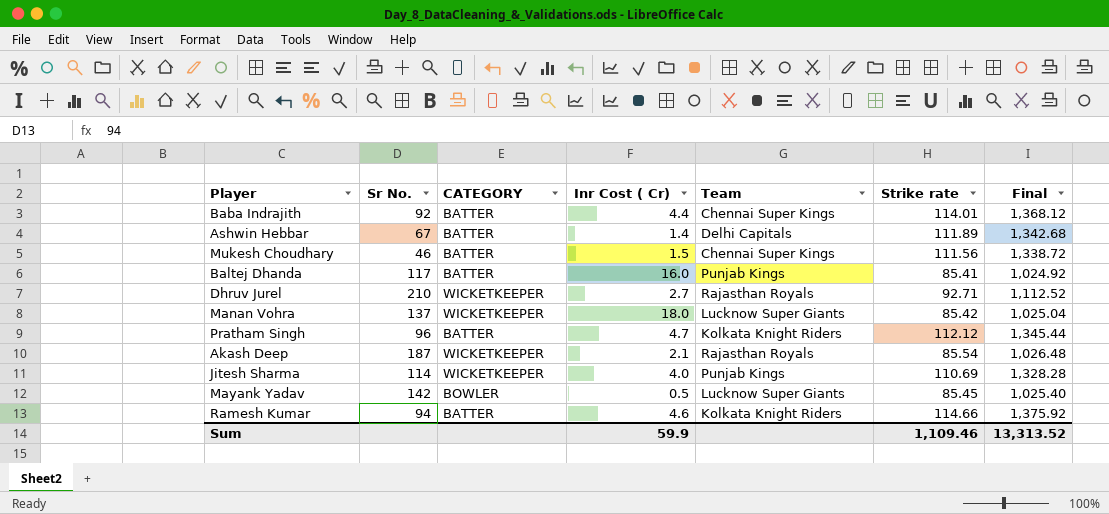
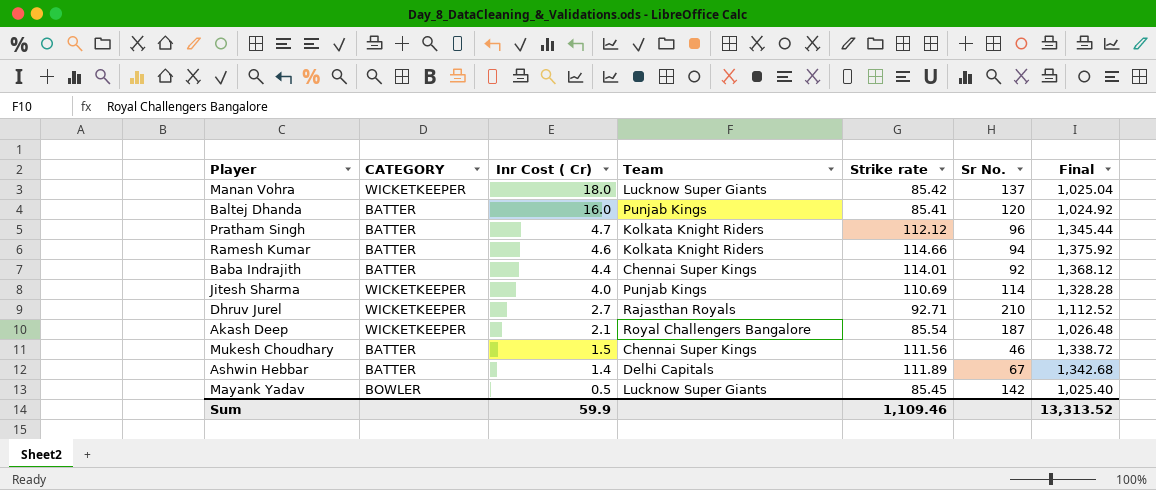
row order: none -> Inr Cost ( Cr) descending
column Sr No. | position: 2 -> 6
Baltej Dhanda | Sr No.: 117 -> 120
Akash Deep | Team: Rajasthan Royals -> Royal Challengers Bangalore

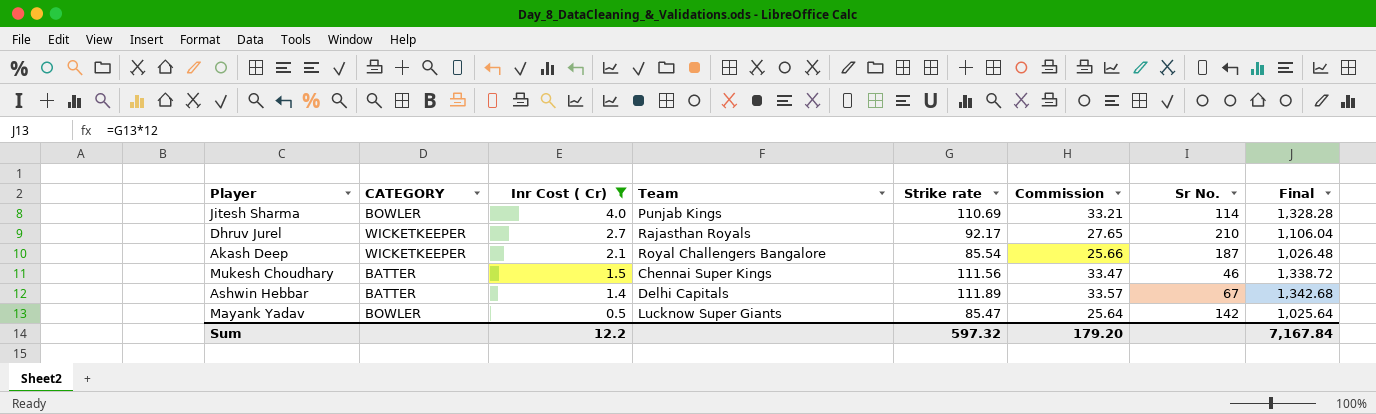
filter: none -> Inr Cost ( Cr) <= 4.0
column Commission | formula: none -> [Strike rate] * 0.3
Jitesh Sharma | CATEGORY: WICKETKEEPER -> BOWLER
Dhruv Jurel | Strike rate: 92.71 -> 92.17
Dhruv Jurel | Final: 1,112.52 -> 1,106.04
Mayank Yadav | Strike rate: 85.45 -> 85.47
Mayank Yadav | Final: 1,025.40 -> 1,025.64
Sum | Inr Cost ( Cr): 59.9 -> 12.2
Sum | Strike rate: 1,109.46 -> 597.32
Sum | Final: 13,313.52 -> 7,167.84

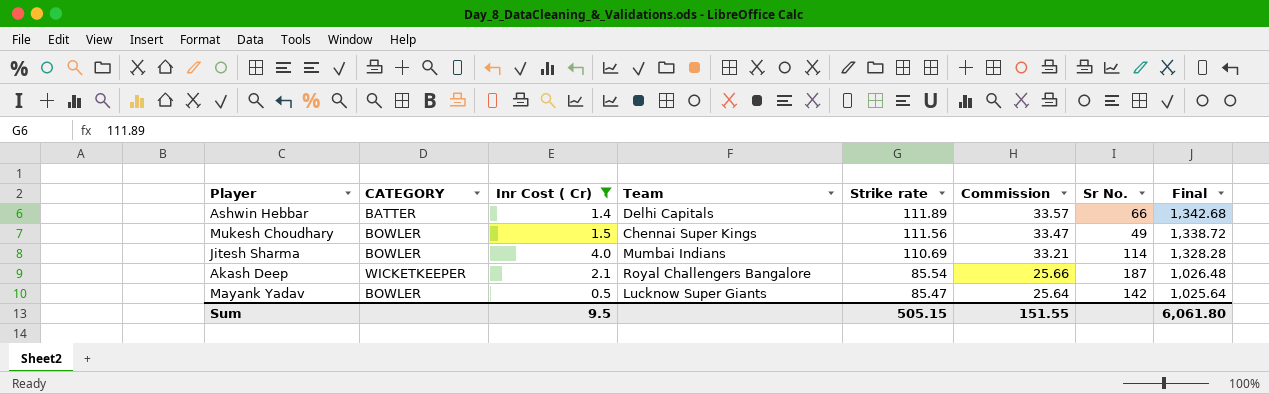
row order: Inr Cost ( Cr) descending -> Strike rate descending
row Dhruv Jurel: WICKETKEEPER | 2.7 | Rajasthan Royals | 92.17 | 27.65 | 210 | 1,106.04 -> none
Ashwin Hebbar | Sr No.: 67 -> 66
Mukesh Choudhary | CATEGORY: BATTER -> BOWLER
Mukesh Choudhary | Sr No.: 46 -> 49
Jitesh Sharma | Team: Punjab Kings -> Mumbai Indians
Sum | Inr Cost ( Cr): 12.2 -> 9.5
Sum | Strike rate: 597.32 -> 505.15
Sum | Commission: 179.20 -> 151.55
Sum | Final: 7,167.84 -> 6,061.80

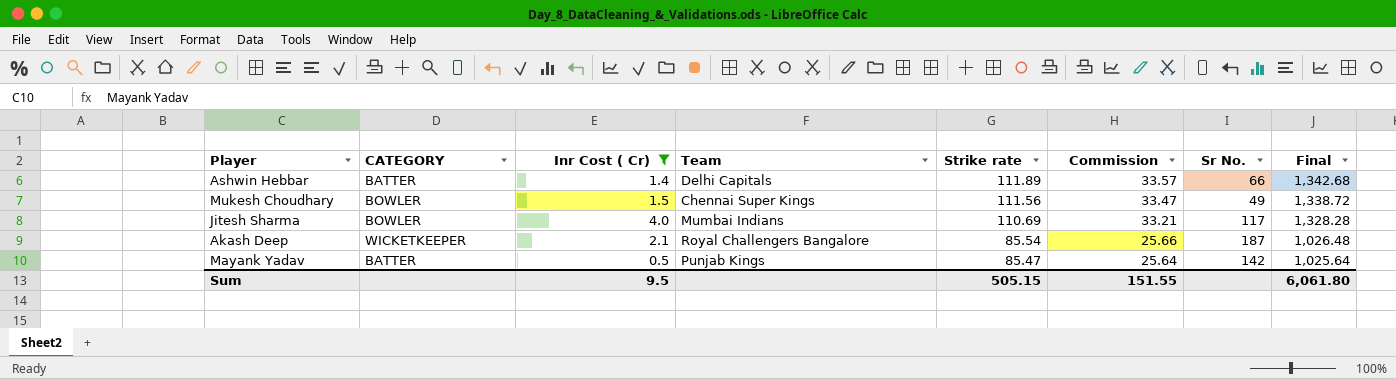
Jitesh Sharma | Sr No.: 114 -> 117
Mayank Yadav | CATEGORY: BOWLER -> BATTER
Mayank Yadav | Team: Lucknow Super Giants -> Punjab Kings

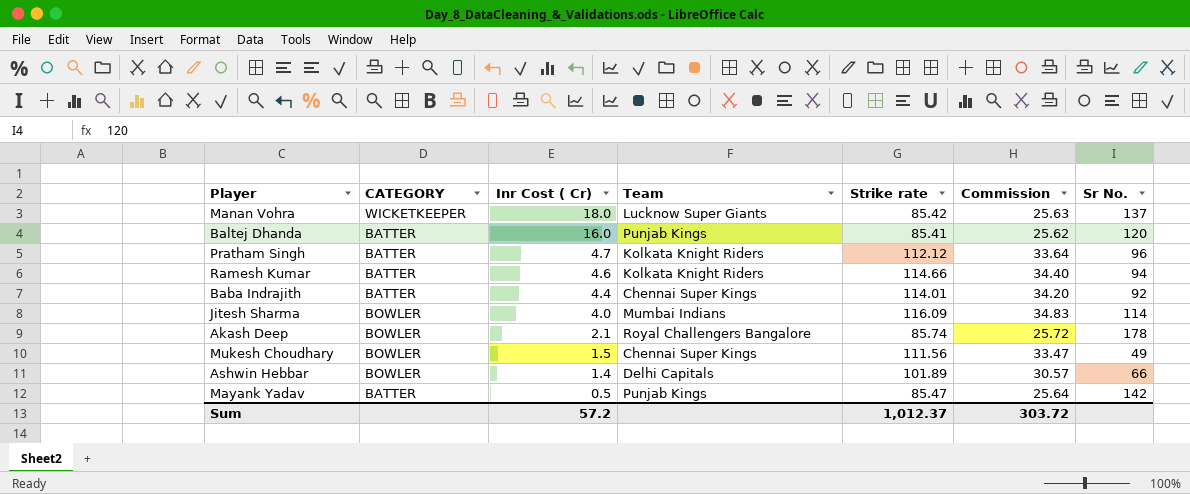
filter: Inr Cost ( Cr) <= 4.0 -> none
row order: Strike rate descending -> Inr Cost ( Cr) descending
column Final | formula: [Strike rate] * 12 -> none
Jitesh Sharma | Strike rate: 110.69 -> 116.09
Jitesh Sharma | Commission: 33.21 -> 34.83
Jitesh Sharma | Sr No.: 117 -> 114
Akash Deep | CATEGORY: WICKETKEEPER -> BOWLER
Akash Deep | Strike rate: 85.54 -> 85.74
Akash Deep | Commission: 25.66 -> 25.72
Akash Deep | Sr No.: 187 -> 178
Ashwin Hebbar | CATEGORY: BATTER -> BOWLER
Ashwin Hebbar | Strike rate: 111.89 -> 101.89
Ashwin Hebbar | Commission: 33.57 -> 30.57
Sum | Inr Cost ( Cr): 9.5 -> 57.2
Sum | Strike rate: 505.15 -> 1,012.37
Sum | Commission: 151.55 -> 303.72

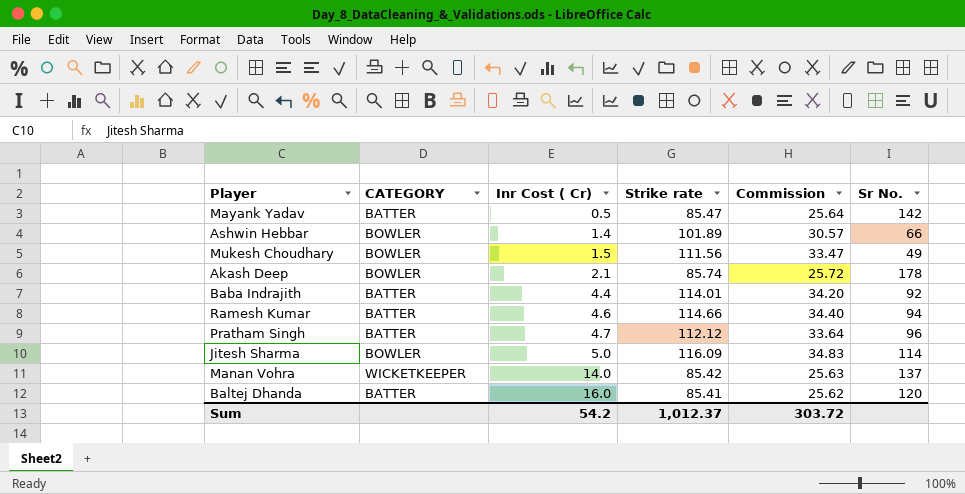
row order: Inr Cost ( Cr) descending -> Inr Cost ( Cr) ascending
column Team | position: 4 -> none
Jitesh Sharma | Inr Cost ( Cr): 4.0 -> 5.0
Manan Vohra | Inr Cost ( Cr): 18.0 -> 14.0
Sum | Inr Cost ( Cr): 57.2 -> 54.2

